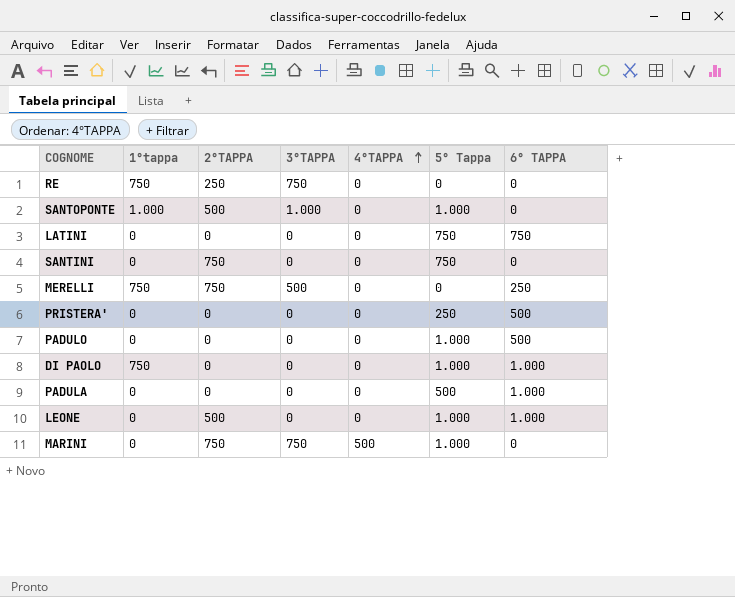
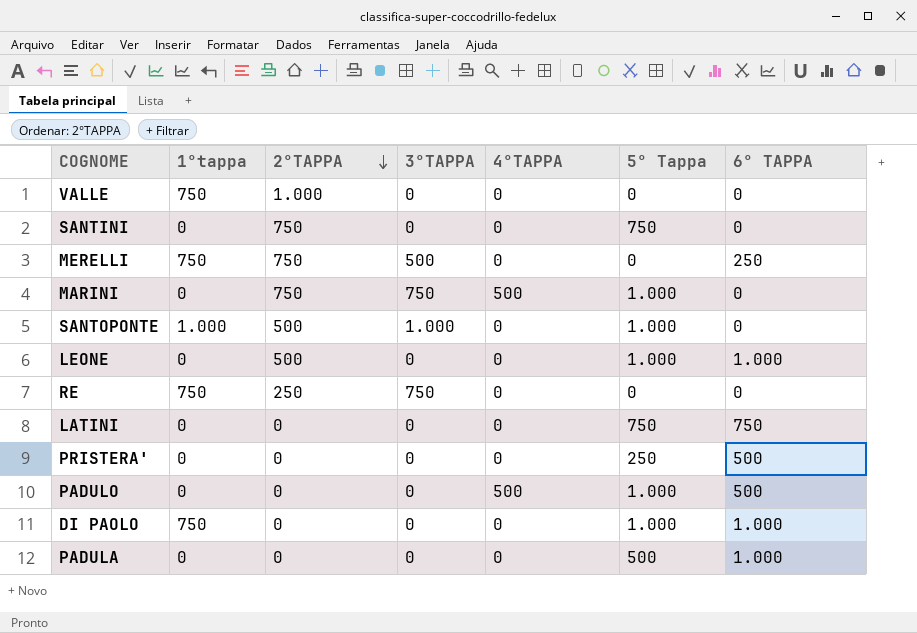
row order: 4°TAPPA ascending -> 2°TAPPA descending
row VALLE: none -> 750 | 1.000 | 0 | 0 | 0 | 0
PADULO | 4°TAPPA: 0 -> 500

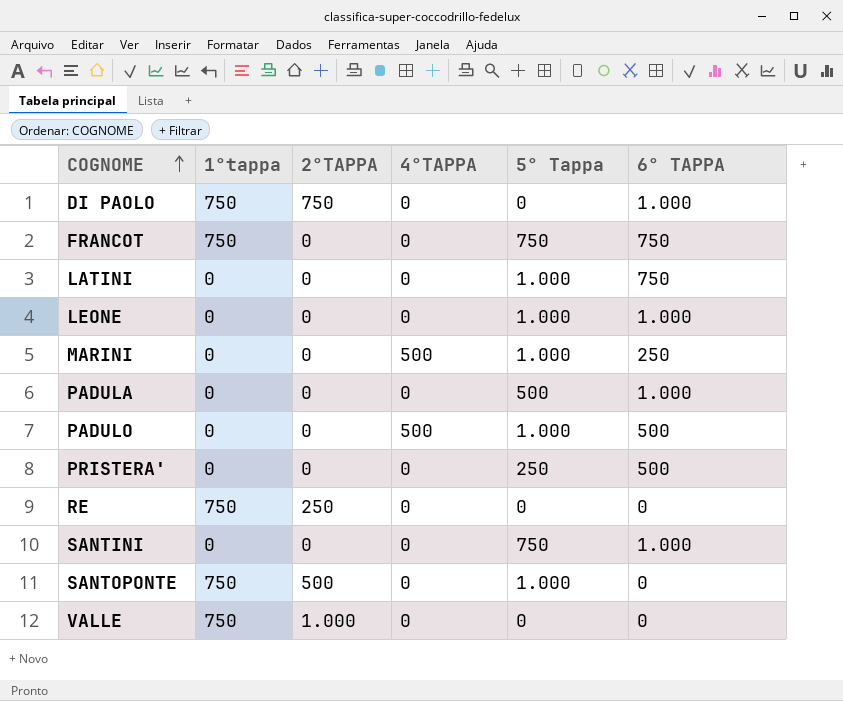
row order: 2°TAPPA descending -> COGNOME ascending
column 3°TAPPA | position: 4 -> none
row MERELLI: 750 | 750 | 500 | 0 | 0 | 250 -> none
DI PAOLO | 2°TAPPA: 0 -> 750
DI PAOLO | 5° Tappa: 1.000 -> 0
row FRANCOT: none -> 750 | 0 | 0 | 750 | 750
LATINI | 5° Tappa: 750 -> 1.000
LEONE | 2°TAPPA: 500 -> 0
MARINI | 2°TAPPA: 750 -> 0
MARINI | 6° TAPPA: 0 -> 250
SANTINI | 2°TAPPA: 750 -> 0
SANTINI | 6° TAPPA: 0 -> 1.000
SANTOPONTE | 1°tappa: 1.000 -> 750

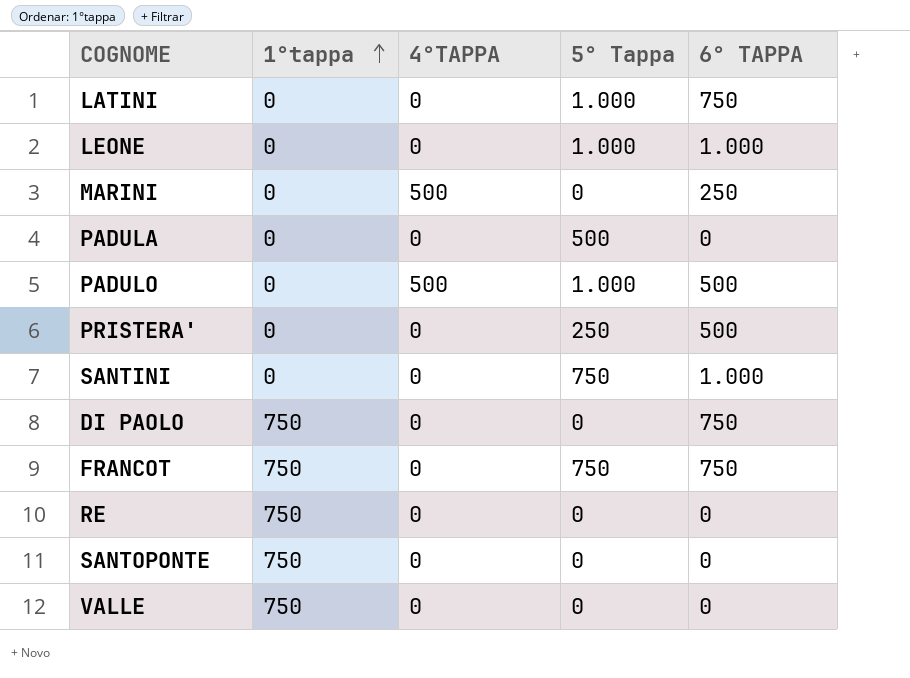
row order: COGNOME ascending -> 1°tappa ascending
column 2°TAPPA | position: 3 -> none
MARINI | 5° Tappa: 1.000 -> 0
PADULA | 6° TAPPA: 1.000 -> 0
DI PAOLO | 6° TAPPA: 1.000 -> 750
SANTOPONTE | 5° Tappa: 1.000 -> 0

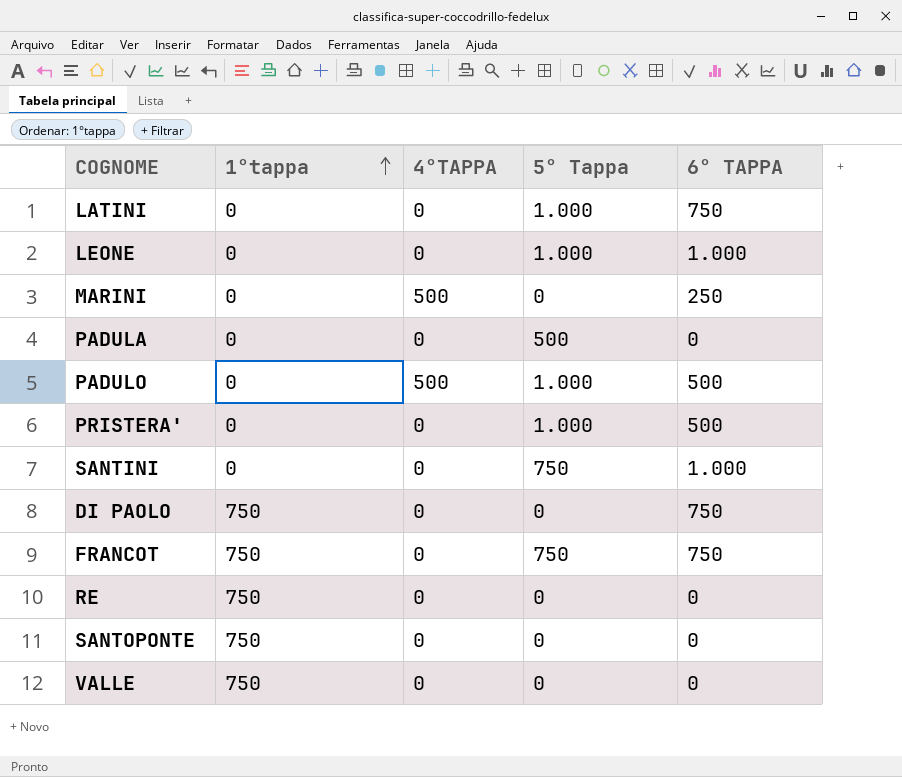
PRISTERA' | 5° Tappa: 250 -> 1.000

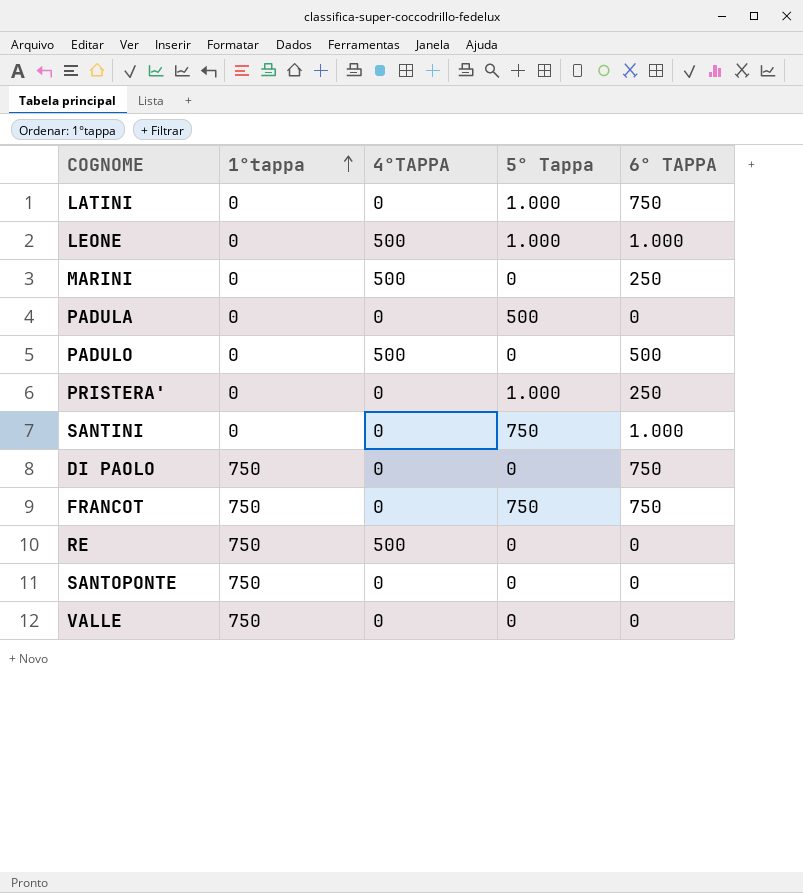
LEONE | 4°TAPPA: 0 -> 500
PADULO | 5° Tappa: 1.000 -> 0
PRISTERA' | 6° TAPPA: 500 -> 250
RE | 4°TAPPA: 0 -> 500

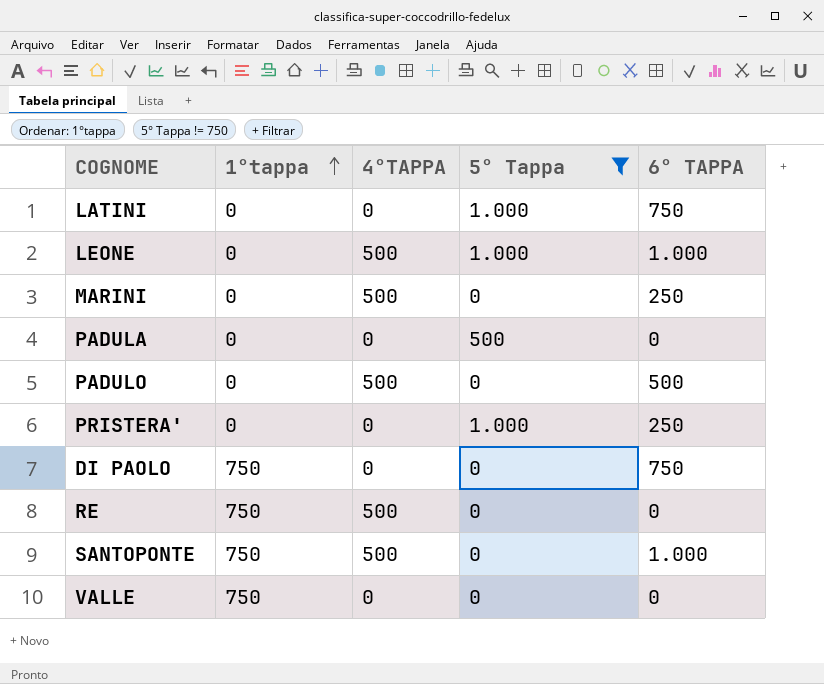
filter: none -> 5° Tappa != 750
SANTOPONTE | 4°TAPPA: 0 -> 500
SANTOPONTE | 6° TAPPA: 0 -> 1.000

